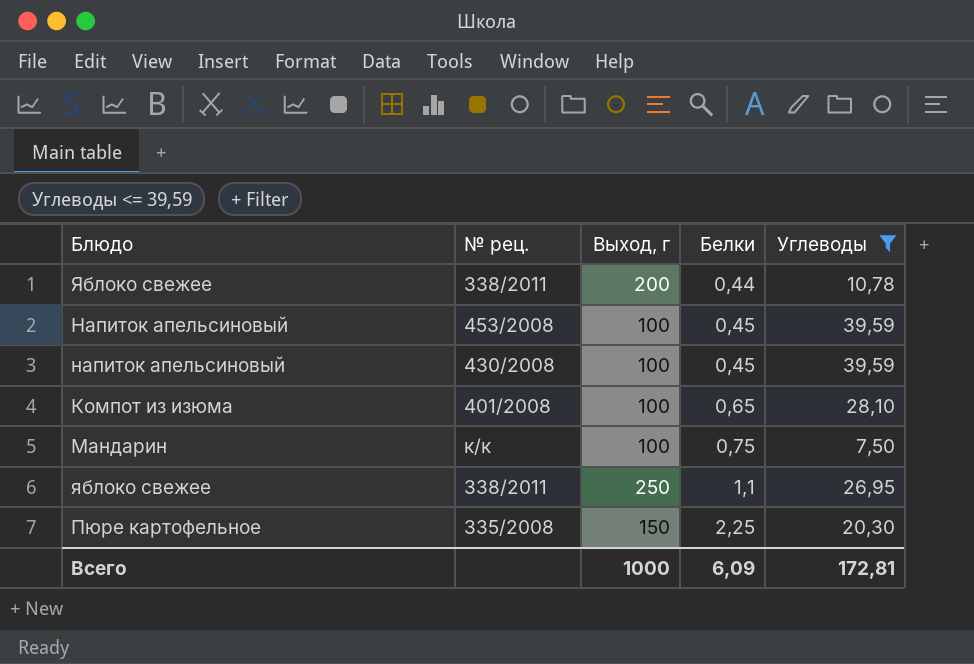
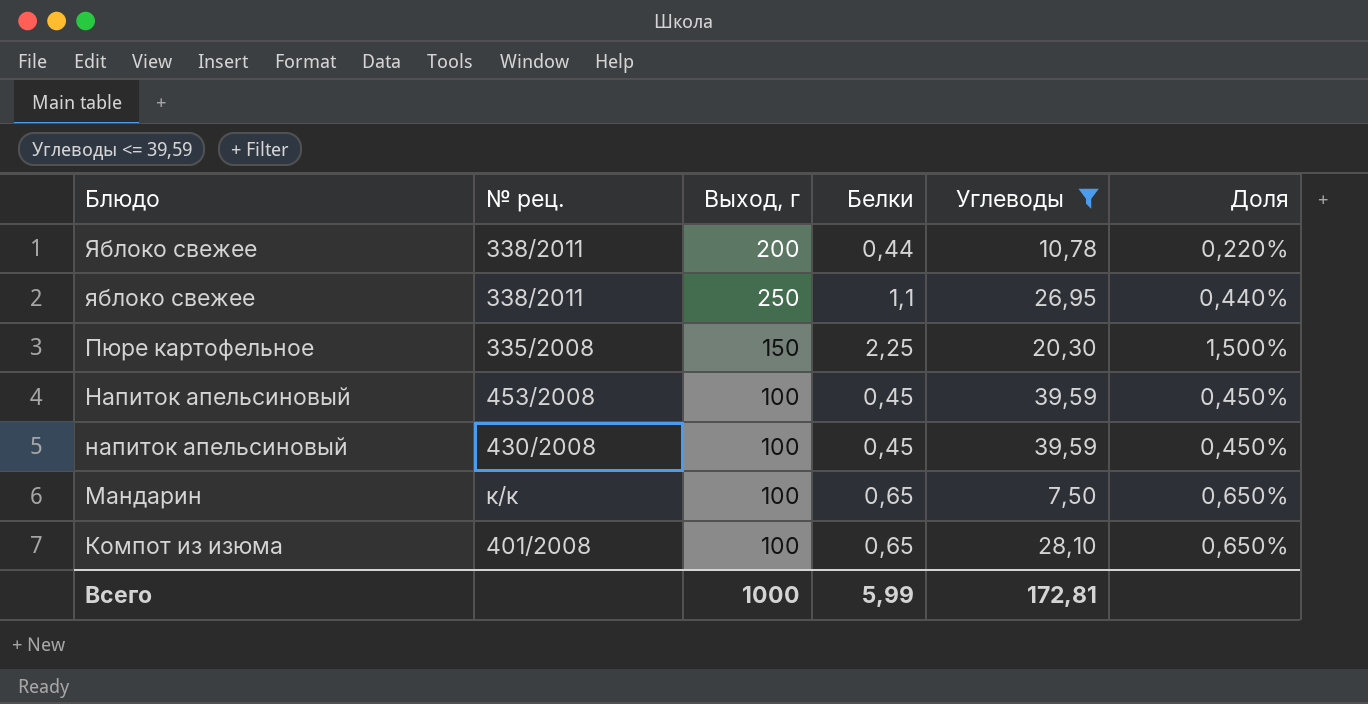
row order: Белки ascending -> Блюдо descending
column Доля | formula: none -> [Белки] / [Выход, г]
Мандарин | Белки: 0,75 -> 0,65
Всего | Белки: 6,09 -> 5,99

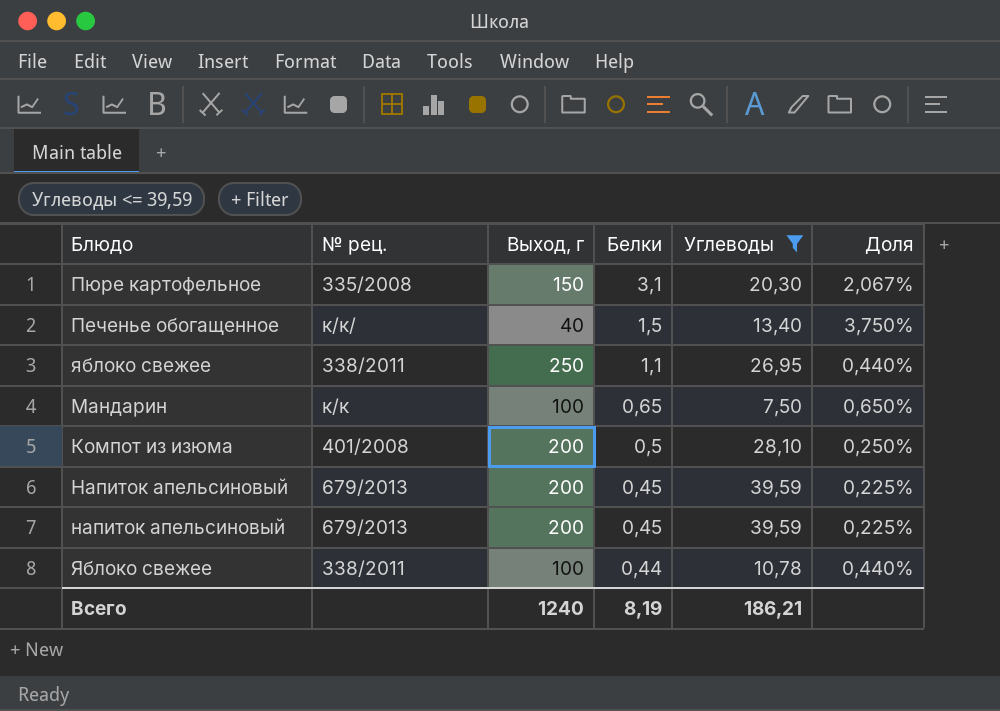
row order: Блюдо descending -> Белки descending
Пюре картофельное | Белки: 2,25 -> 3,1
Пюре картофельное | Доля: 1,500% -> 2,067%
row Печенье обогащенное: none -> к/к/ | 40 | 1,5 | 13,40 | 3,750%
Компот из изюма | Выход, г: 100 -> 200
Компот из изюма | Белки: 0,65 -> 0,5
Компот из изюма | Доля: 0,650% -> 0,250%
Напиток апельсиновый | № рец.: 453/2008 -> 679/2013
Напиток апельсиновый | Выход, г: 100 -> 200
Напиток апельсиновый | Доля: 0,450% -> 0,225%
напиток апельсиновый | № рец.: 430/2008 -> 679/2013
напиток апельсиновый | Выход, г: 100 -> 200
напиток апельсиновый | Доля: 0,450% -> 0,225%
Яблоко свежее | Выход, г: 200 -> 100
Яблоко свежее | Доля: 0,220% -> 0,440%
Всего | Выход, г: 1000 -> 1240
Всего | Белки: 5,99 -> 8,19
Всего | Углеводы: 172,81 -> 186,21

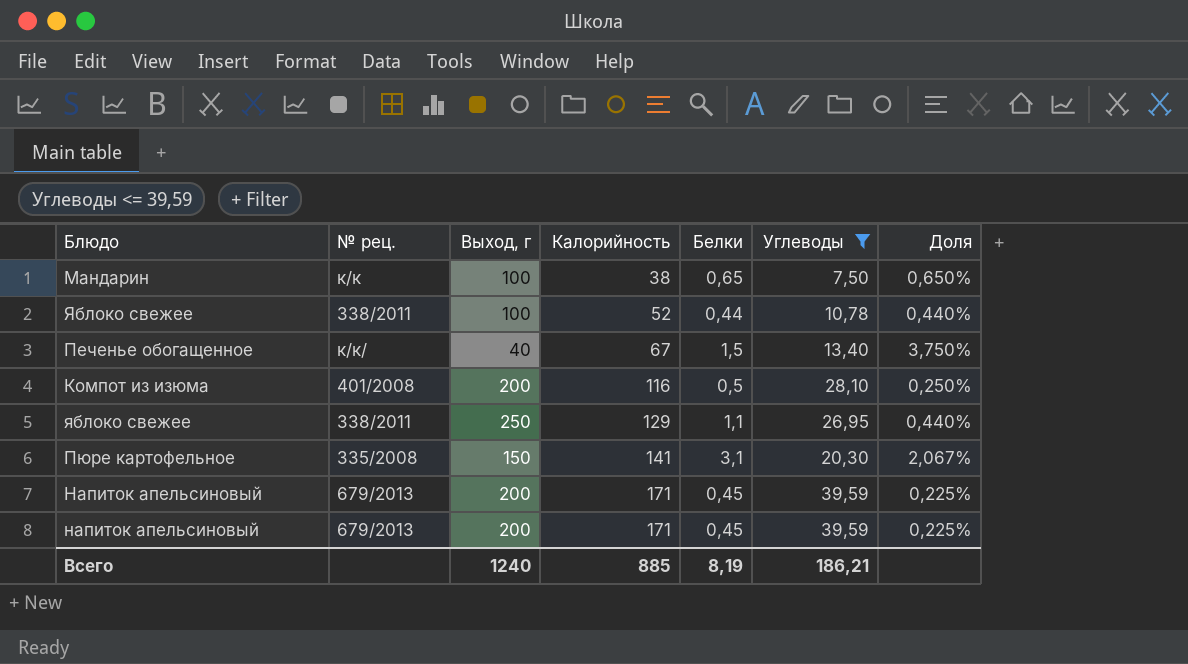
row order: Белки descending -> Калорийность ascending
column Калорийность | position: none -> 4

